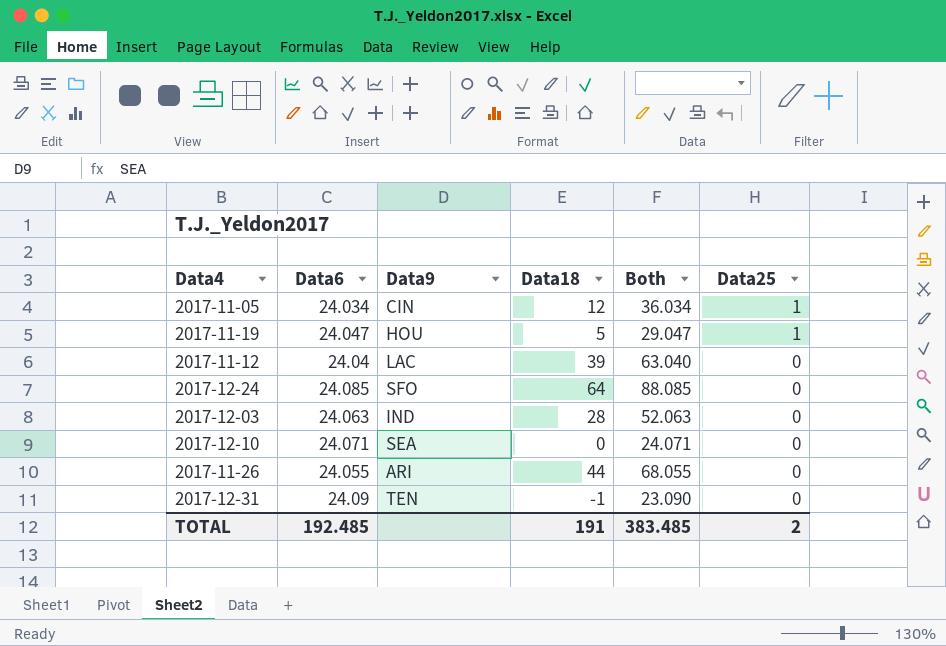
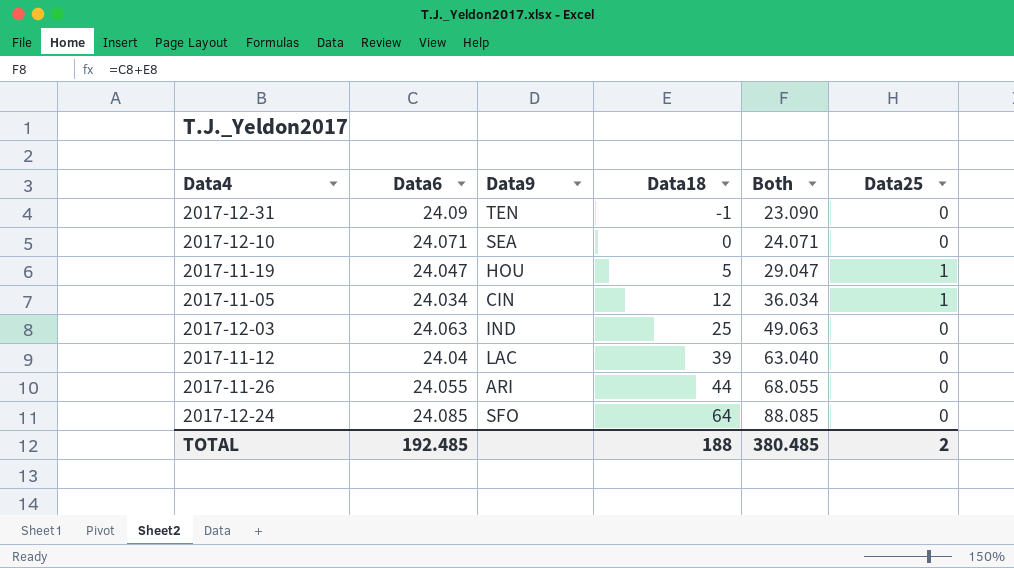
row order: Data25 descending -> Data18 ascending
2017-12-03 | Data18: 28 -> 25
2017-12-03 | Both: 52.063 -> 49.063
TOTAL | Data18: 191 -> 188
TOTAL | Both: 383.485 -> 380.485

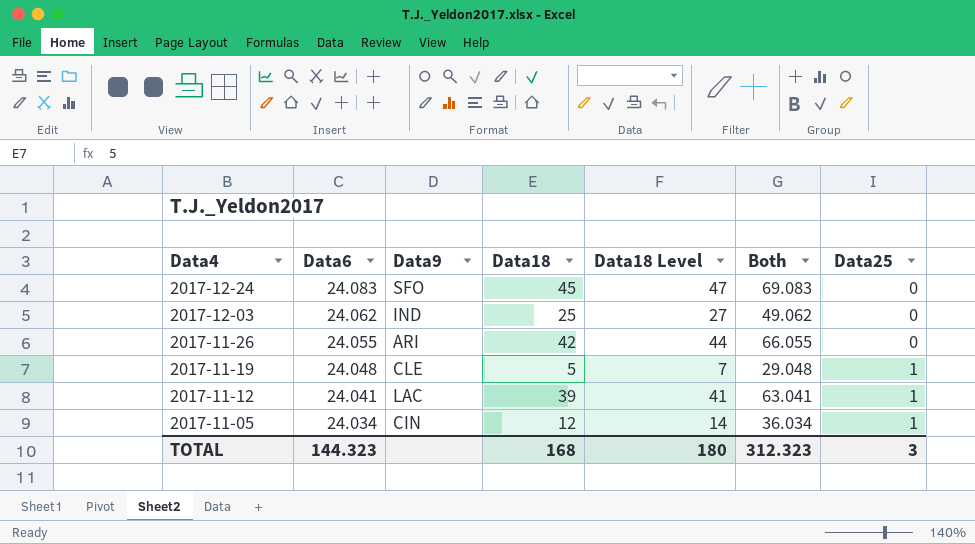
row order: Data18 ascending -> Data4 descending
column Data18 Level | formula: none -> [Data18] + 2
row 2017-12-31: 24.09 | TEN | -1 | 23.090 | 0 -> none
row 2017-12-10: 24.071 | SEA | 0 | 24.071 | 0 -> none
2017-12-24 | Data6: 24.085 -> 24.083
2017-12-24 | Data18: 64 -> 45
2017-12-24 | Both: 88.085 -> 69.083
2017-12-03 | Data6: 24.063 -> 24.062
2017-12-03 | Both: 49.063 -> 49.062
2017-11-26 | Data18: 44 -> 42
2017-11-26 | Both: 68.055 -> 66.055
2017-11-19 | Data6: 24.047 -> 24.048
2017-11-19 | Data9: HOU -> CLE
2017-11-19 | Both: 29.047 -> 29.048
2017-11-12 | Data6: 24.04 -> 24.041
2017-11-12 | Both: 63.040 -> 63.041
2017-11-12 | Data25: 0 -> 1
TOTAL | Data6: 192.485 -> 144.323
TOTAL | Data18: 188 -> 168
TOTAL | Both: 380.485 -> 312.323
TOTAL | Data25: 2 -> 3

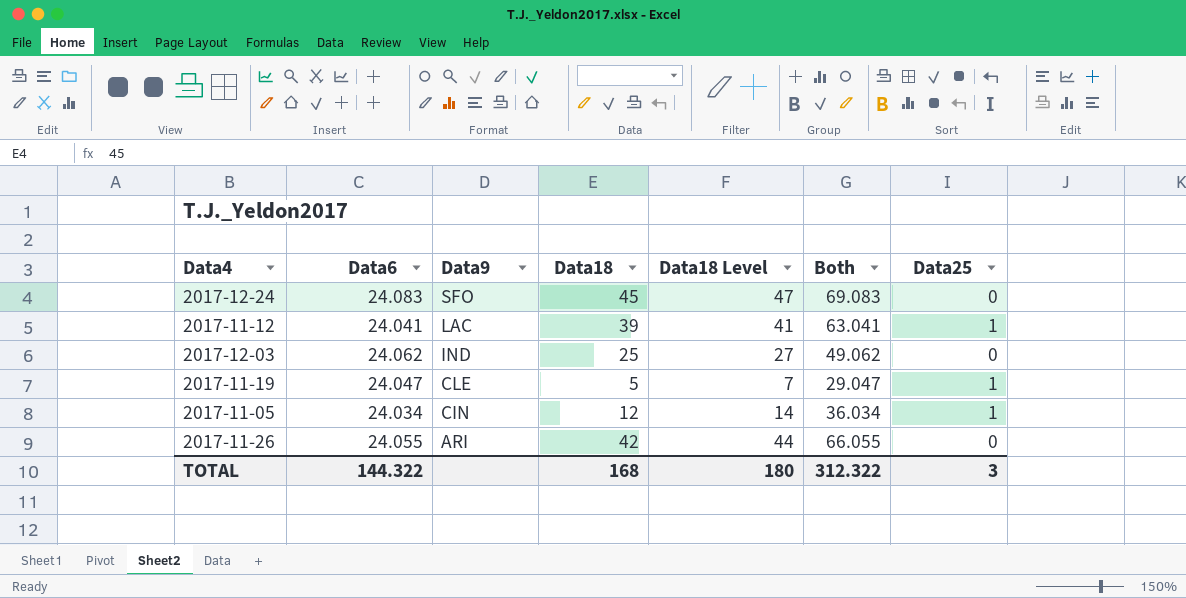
row order: Data4 descending -> Data9 descending
2017-11-19 | Data6: 24.048 -> 24.047
2017-11-19 | Both: 29.048 -> 29.047
TOTAL | Data6: 144.323 -> 144.322
TOTAL | Both: 312.323 -> 312.322

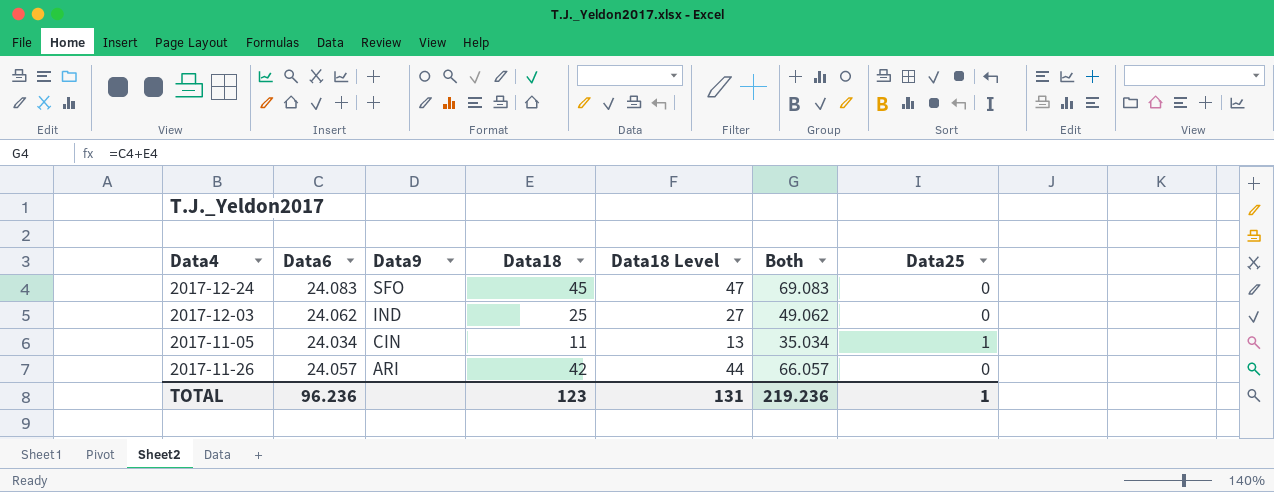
row 2017-11-12: 24.041 | LAC | 39 | 41 | 63.041 | 1 -> none
row 2017-11-19: 24.047 | CLE | 5 | 7 | 29.047 | 1 -> none
2017-11-05 | Data18: 12 -> 11
2017-11-05 | Data18 Level: 14 -> 13
2017-11-05 | Both: 36.034 -> 35.034
2017-11-26 | Data6: 24.055 -> 24.057
2017-11-26 | Both: 66.055 -> 66.057
TOTAL | Data6: 144.322 -> 96.236
TOTAL | Data18: 168 -> 123
TOTAL | Data18 Level: 180 -> 131
TOTAL | Both: 312.322 -> 219.236
TOTAL | Data25: 3 -> 1

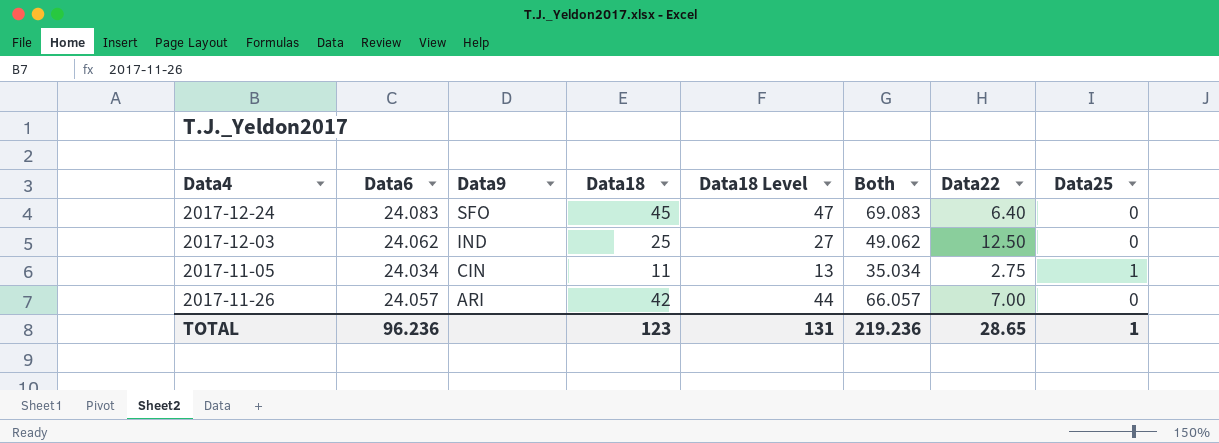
column Data22 | position: none -> 7

